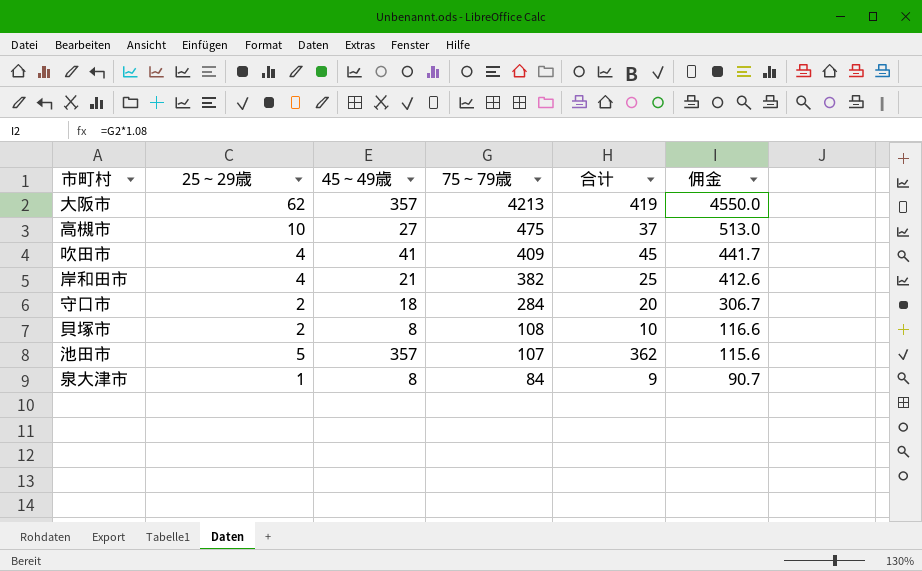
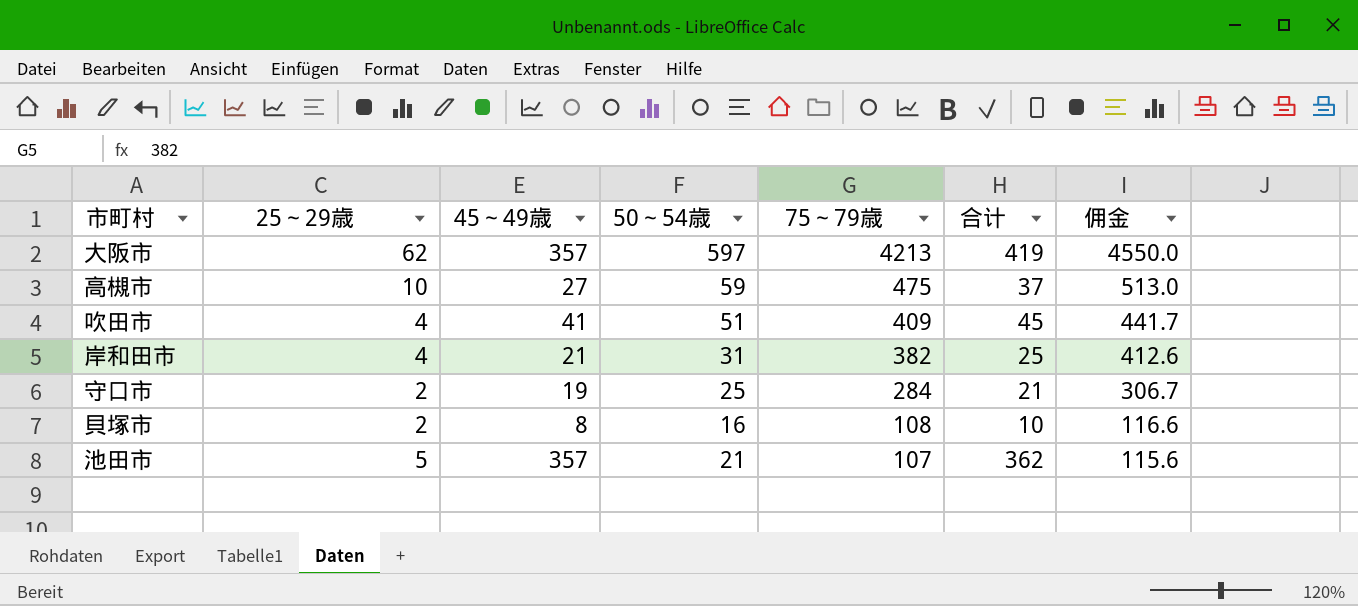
column 50～54歳 | position: none -> 4
row 泉大津市: 1 | 8 | 84 | 9 | 90.7 -> none
守口市 | 45～49歳: 18 -> 19
守口市 | 合计: 20 -> 21

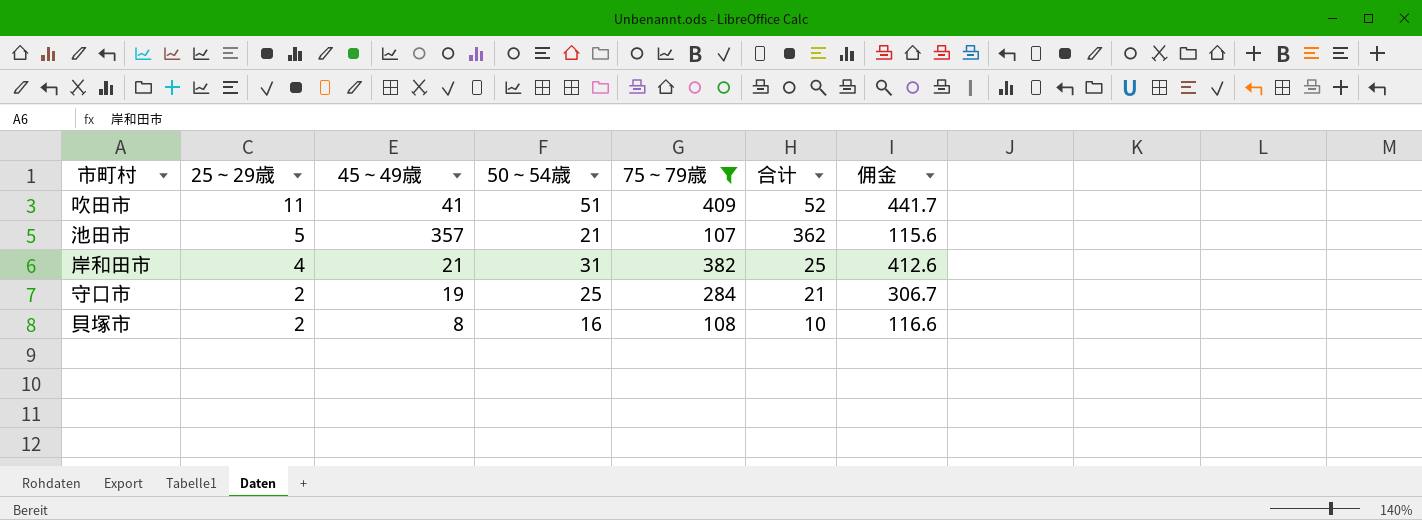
filter: none -> 75～79歳 <= 409
row order: 75～79歳 descending -> 25～29歳 descending
吹田市 | 25～29歳: 4 -> 11
吹田市 | 合计: 45 -> 52

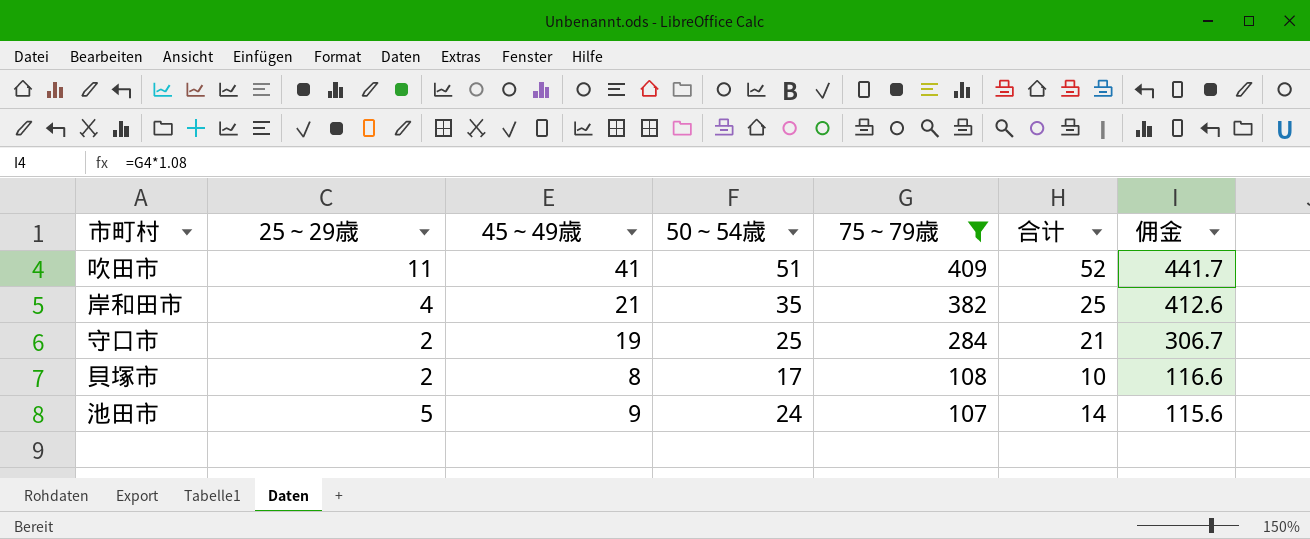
row order: 25～29歳 descending -> 75～79歳 descending
岸和田市 | 50～54歳: 31 -> 35
貝塚市 | 50～54歳: 16 -> 17
池田市 | 45～49歳: 357 -> 9
池田市 | 50～54歳: 21 -> 24
池田市 | 合计: 362 -> 14

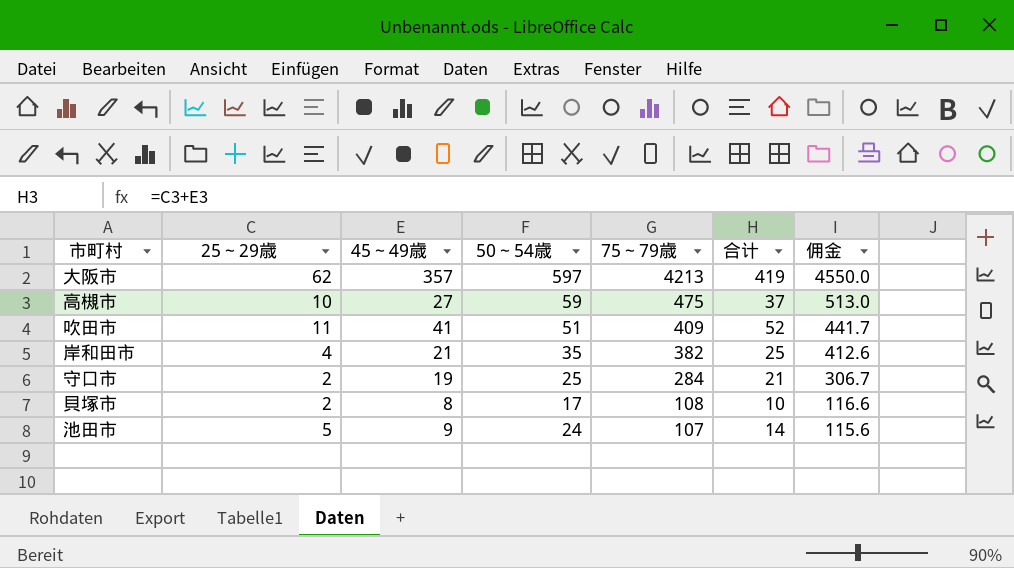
filter: 75～79歳 <= 409 -> none

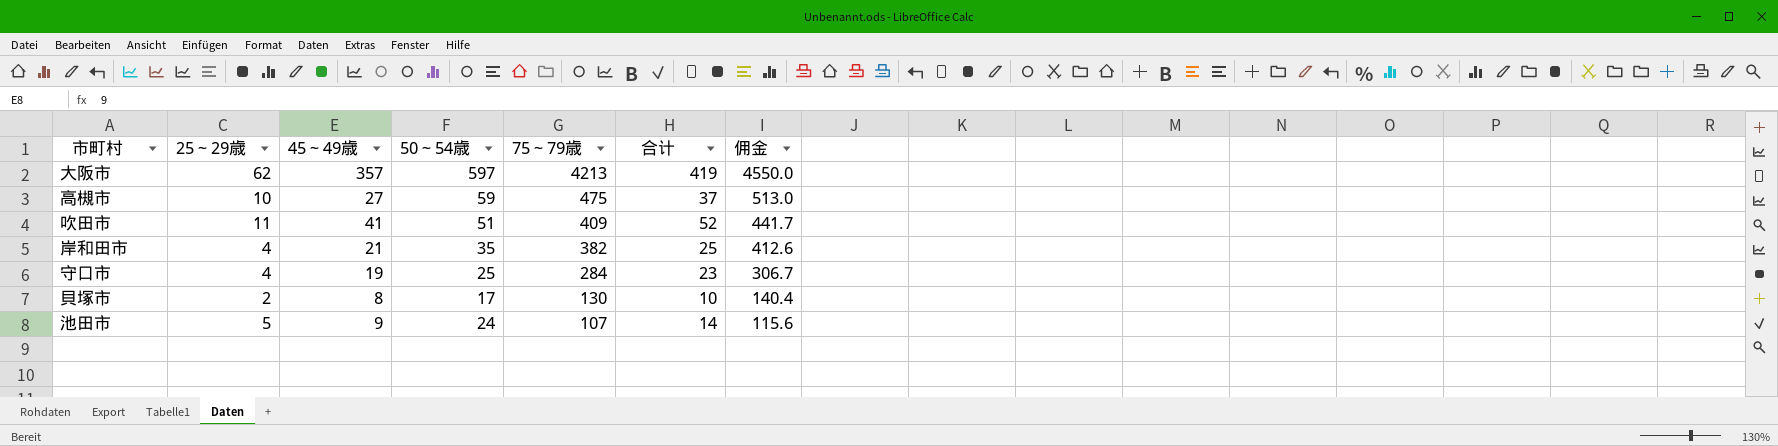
守口市 | 25～29歳: 2 -> 4
守口市 | 合计: 21 -> 23
貝塚市 | 75～79歳: 108 -> 130
貝塚市 | 佣金: 116.6 -> 140.4

